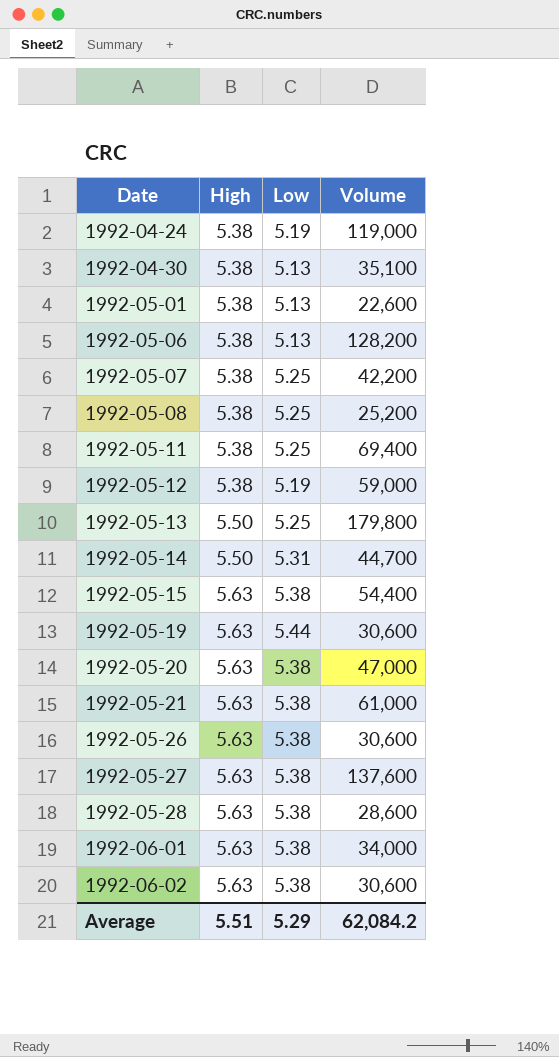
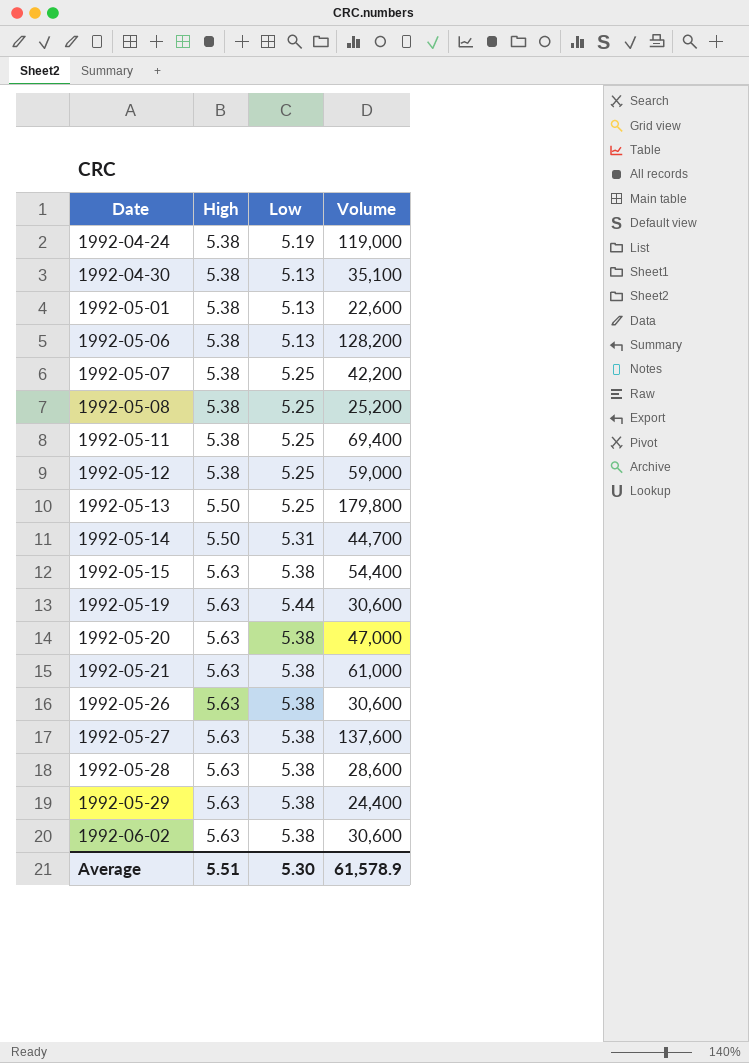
row 1992-06-01: 5.63 | 5.38 | 34,000 -> none
1992-05-12 | Low: 5.19 -> 5.25
row 1992-05-29: none -> 5.63 | 5.38 | 24,400
Average | Low: 5.29 -> 5.30
Average | Volume: 62,084.2 -> 61,578.9

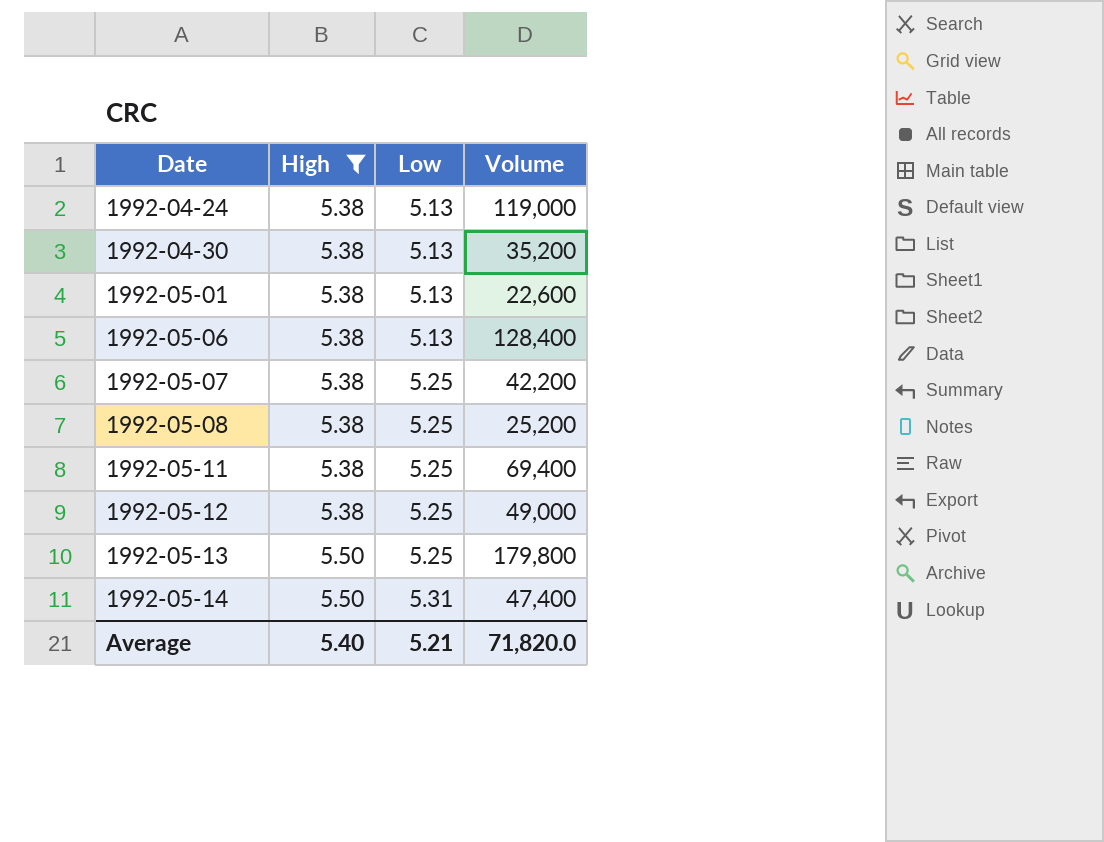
filter: none -> High != 5.63
1992-04-24 | Low: 5.19 -> 5.13
1992-04-30 | Volume: 35,100 -> 35,200
1992-05-06 | Volume: 128,200 -> 128,400
1992-05-12 | Volume: 59,000 -> 49,000
1992-05-14 | Volume: 44,700 -> 47,400
Average | High: 5.51 -> 5.40
Average | Low: 5.30 -> 5.21
Average | Volume: 61,578.9 -> 71,820.0

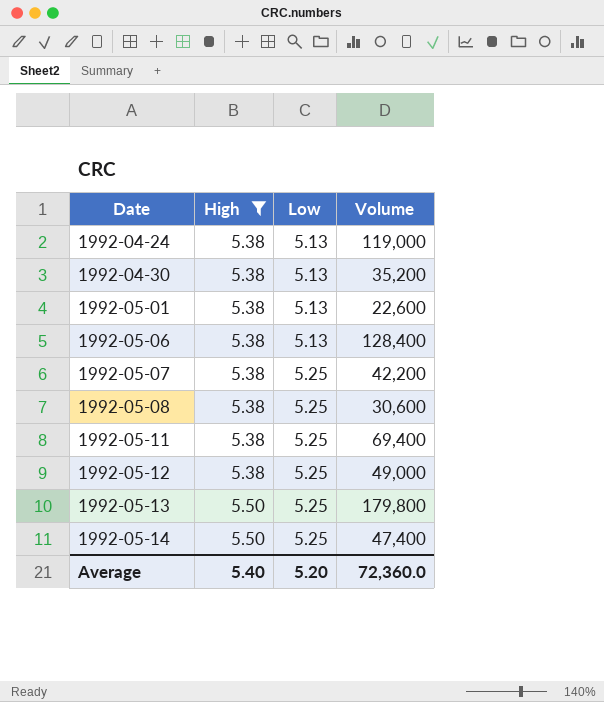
1992-05-08 | Volume: 25,200 -> 30,600
1992-05-14 | Low: 5.31 -> 5.25
Average | Low: 5.21 -> 5.20
Average | Volume: 71,820.0 -> 72,360.0

